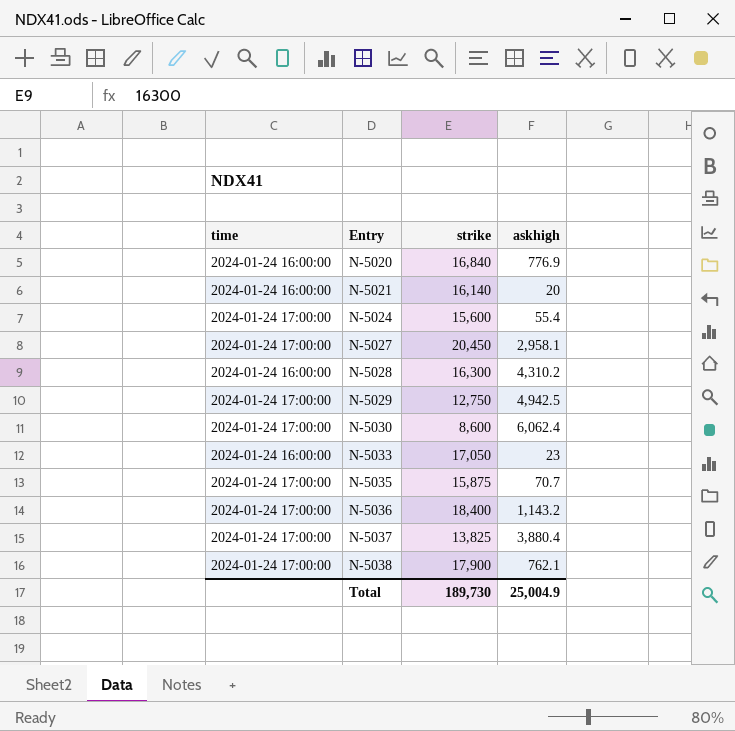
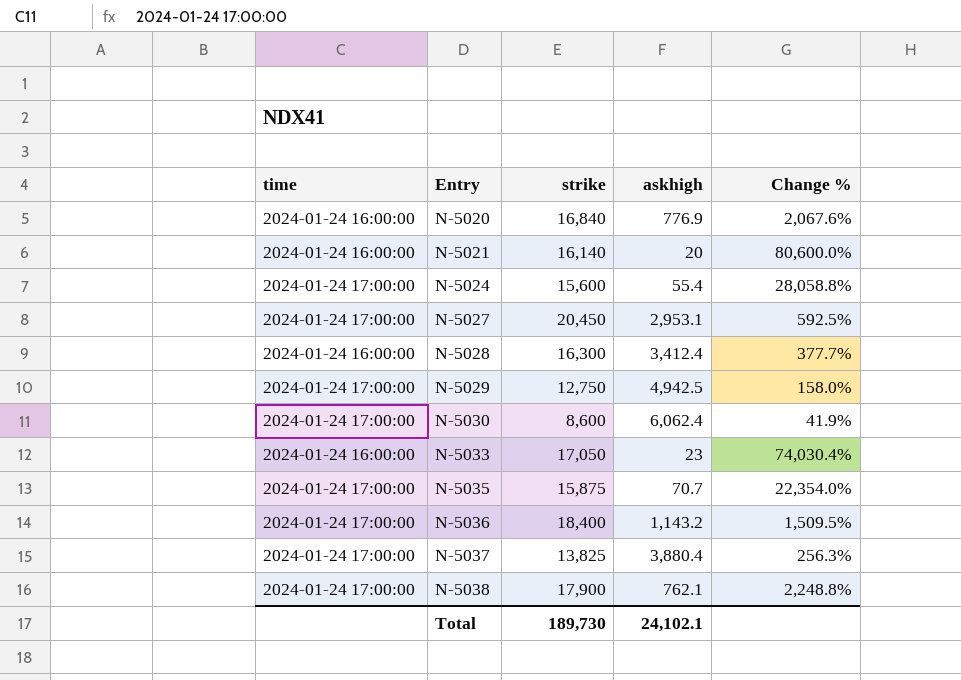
column Change % | formula: none -> ([strike] - [askhigh]) / [askhigh]
N-5027 | askhigh: 2,958.1 -> 2,953.1
N-5028 | askhigh: 4,310.2 -> 3,412.4
Total | askhigh: 25,004.9 -> 24,102.1

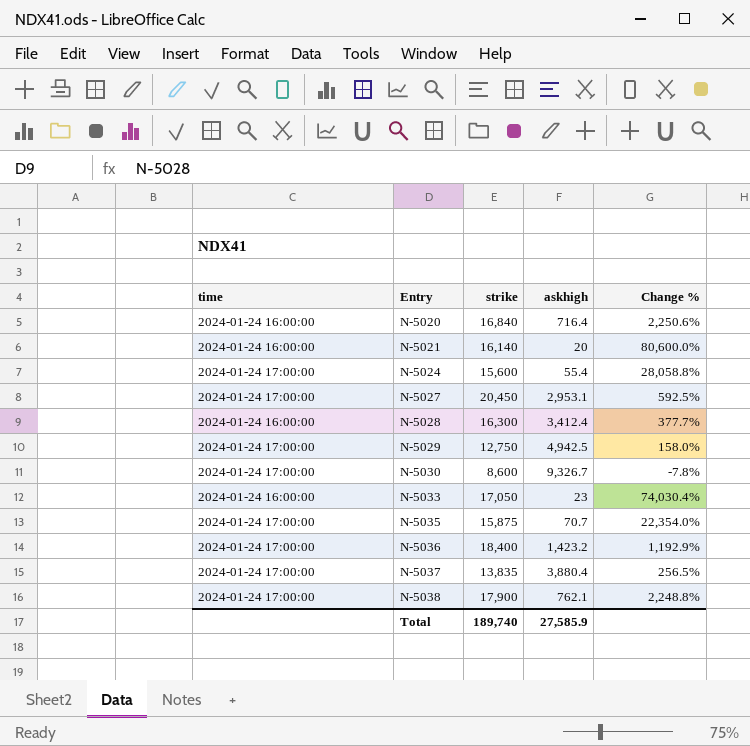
N-5020 | askhigh: 776.9 -> 716.4
N-5020 | Change %: 2,067.6% -> 2,250.6%
N-5030 | askhigh: 6,062.4 -> 9,326.7
N-5030 | Change %: 41.9% -> -7.8%
N-5036 | askhigh: 1,143.2 -> 1,423.2
N-5036 | Change %: 1,509.5% -> 1,192.9%
N-5037 | strike: 13,825 -> 13,835
N-5037 | Change %: 256.3% -> 256.5%
Total | strike: 189,730 -> 189,740
Total | askhigh: 24,102.1 -> 27,585.9

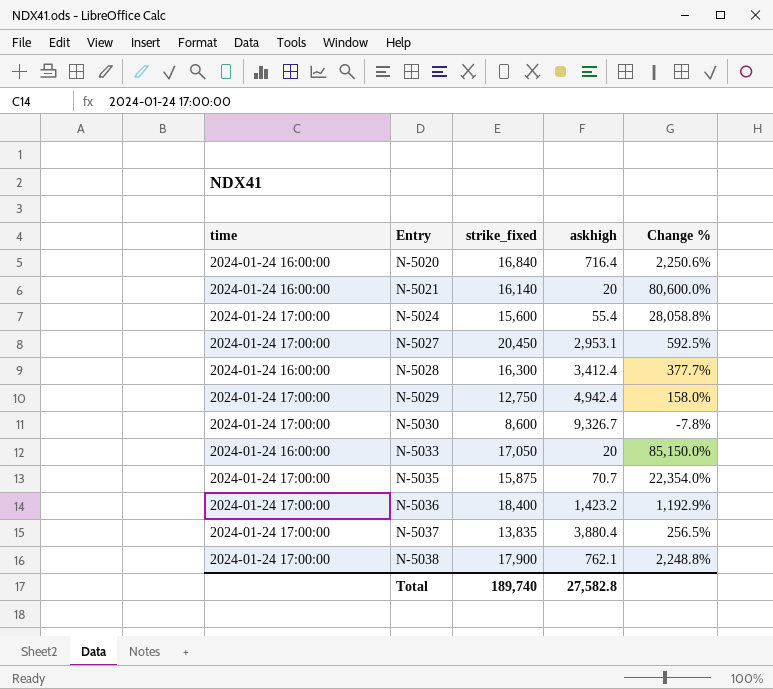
column name: strike -> strike_fixed
N-5029 | askhigh: 4,942.5 -> 4,942.4
N-5033 | askhigh: 23 -> 20
N-5033 | Change %: 74,030.4% -> 85,150.0%
Total | askhigh: 27,585.9 -> 27,582.8

